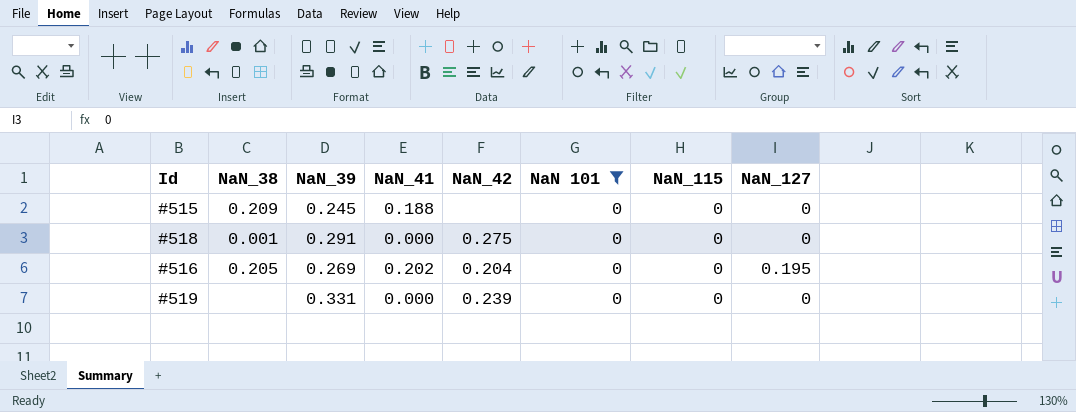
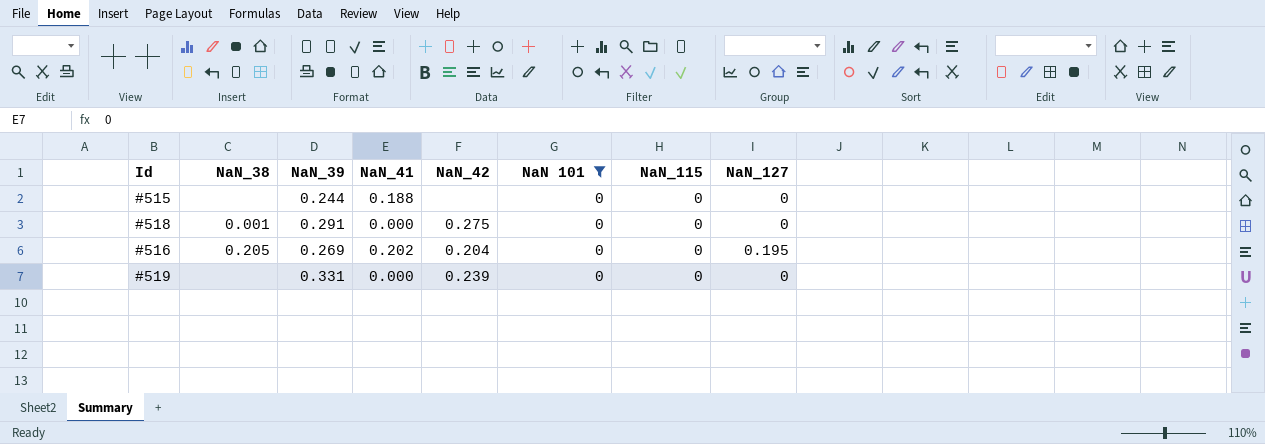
#515 | NaN_38: 0.209 -> none
#515 | NaN_39: 0.245 -> 0.244

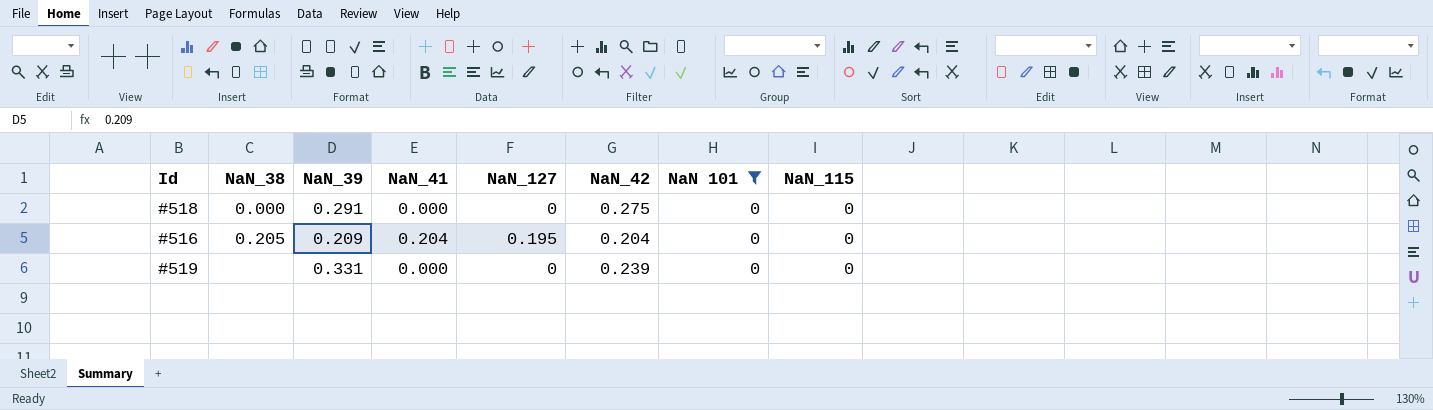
column NaN_127 | position: 8 -> 5
row #515: none | 0.244 | 0.188 | none | 0 | 0 | 0 -> none
#518 | NaN_38: 0.001 -> 0.000
#516 | NaN_39: 0.269 -> 0.209
#516 | NaN_41: 0.202 -> 0.204

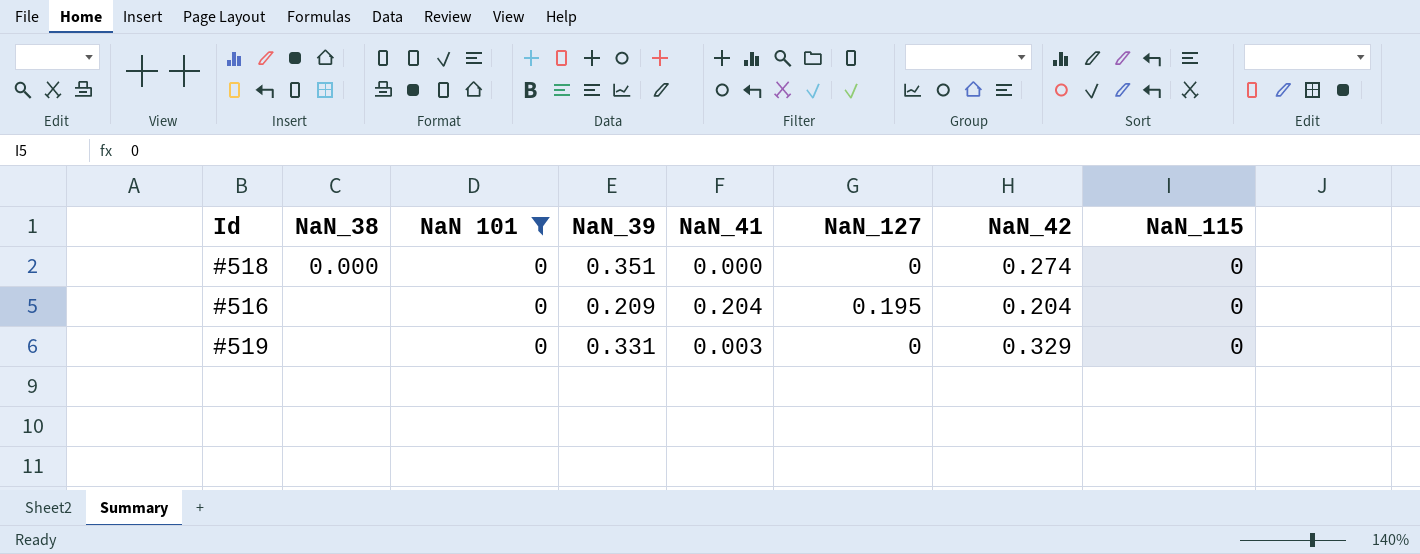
column NaN 101 | position: 7 -> 3
#518 | NaN_39: 0.291 -> 0.351
#518 | NaN_42: 0.275 -> 0.274
#516 | NaN_38: 0.205 -> none
#519 | NaN_41: 0.000 -> 0.003
#519 | NaN_42: 0.239 -> 0.329

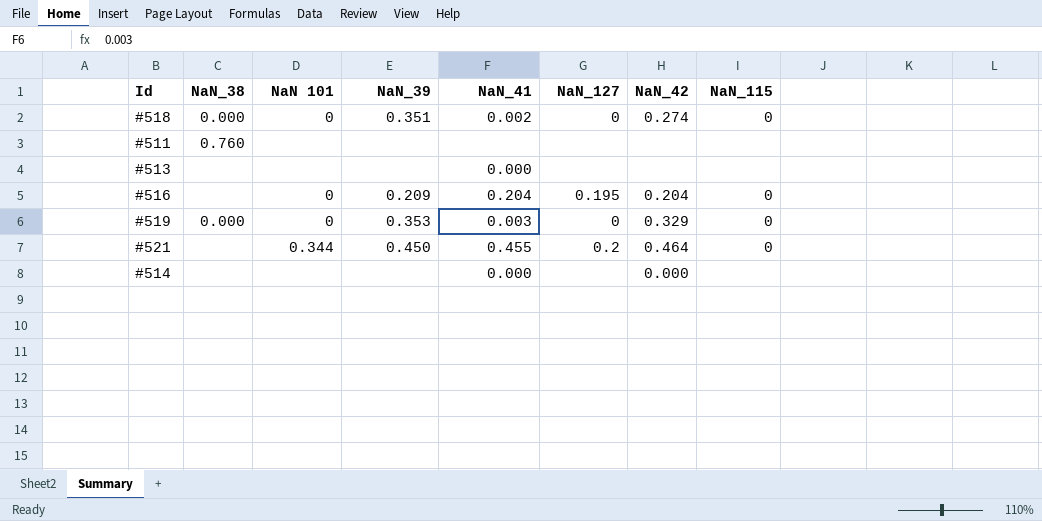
filter: NaN 101 = 0 -> none
#518 | NaN_41: 0.000 -> 0.002
#519 | NaN_38: none -> 0.000
#519 | NaN_39: 0.331 -> 0.353

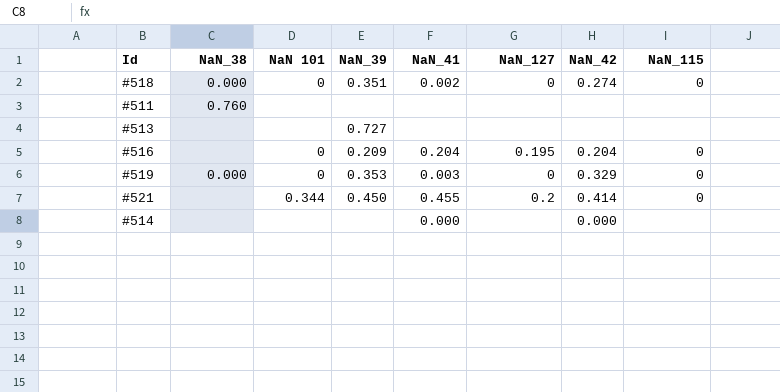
#513 | NaN_39: none -> 0.727
#513 | NaN_41: 0.000 -> none
#521 | NaN_42: 0.464 -> 0.414

